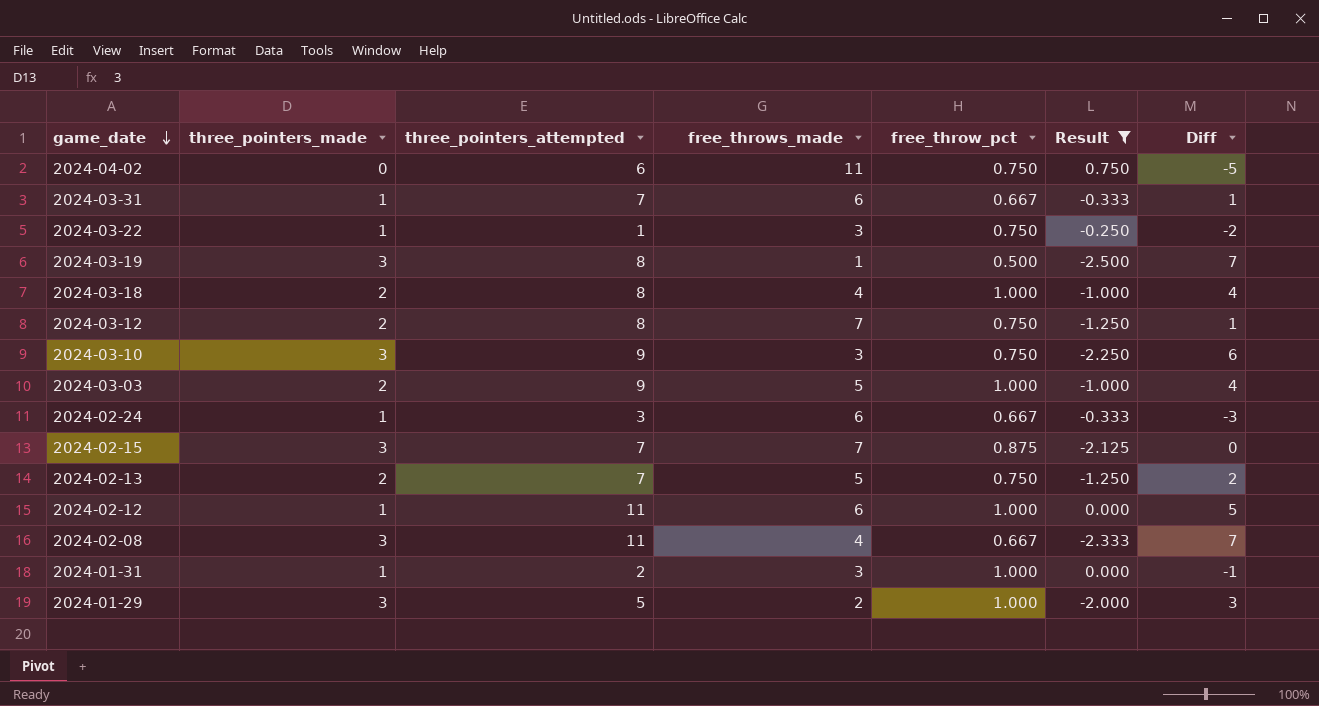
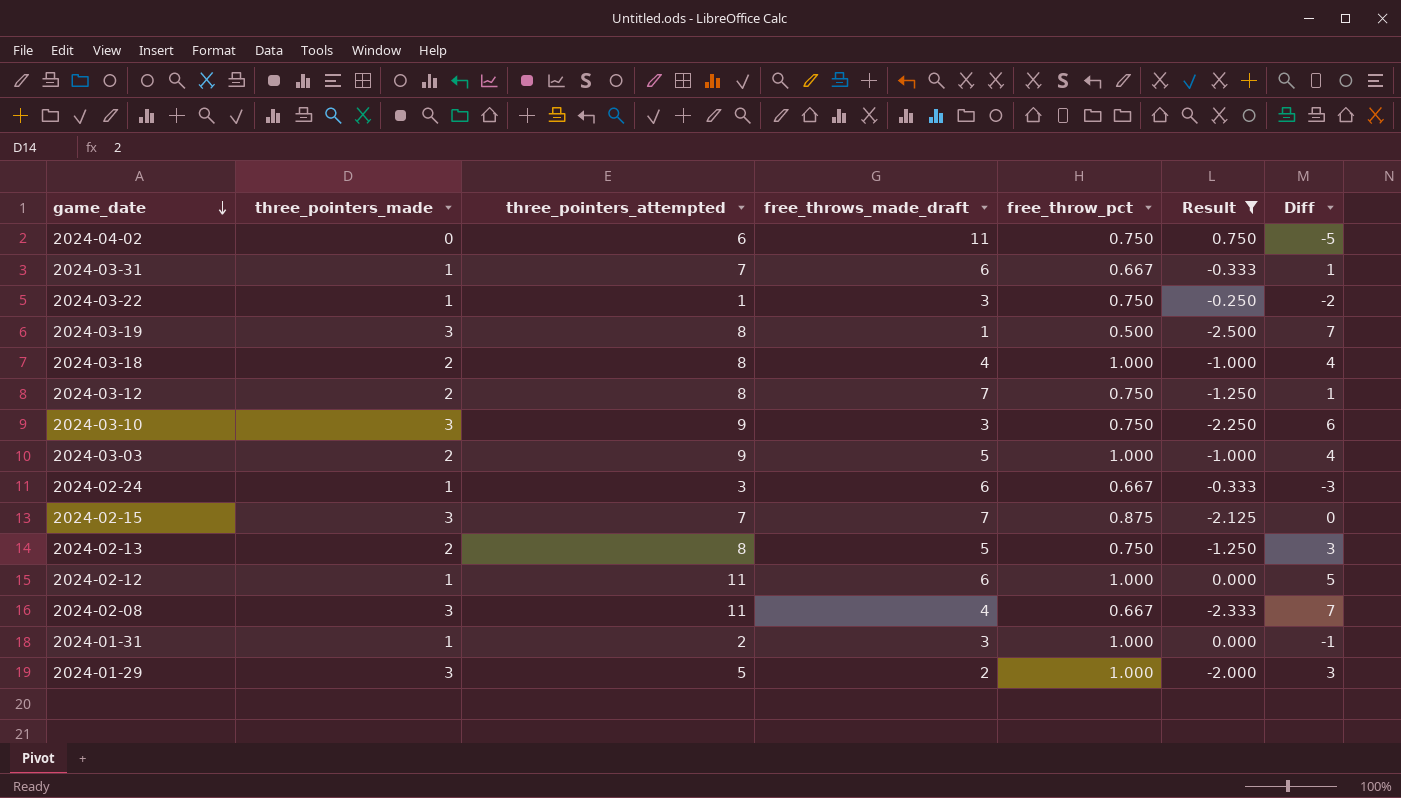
column name: free_throws_made -> free_throws_made_draft
2024-02-13 | three_pointers_attempted: 7 -> 8
2024-02-13 | Diff: 2 -> 3

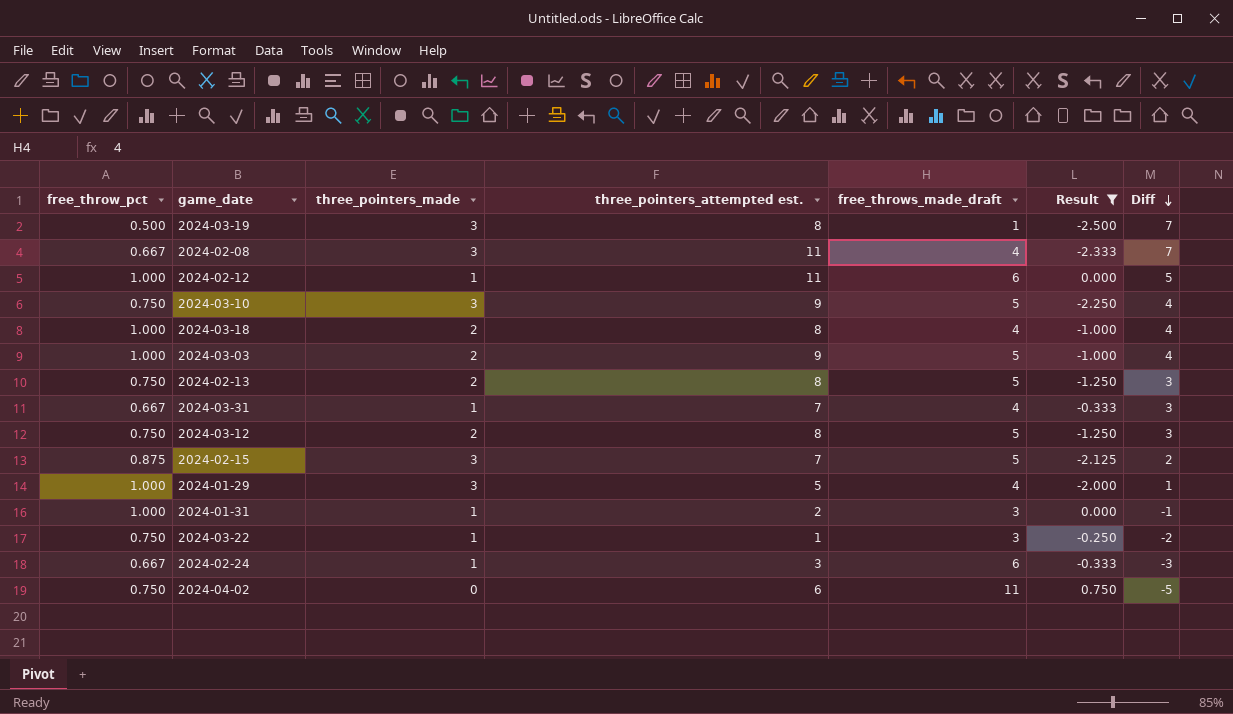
row order: game_date descending -> Diff descending
column free_throw_pct | position: 5 -> 1
column name: three_pointers_attempted -> three_pointers_attempted est.
2024-03-10 | free_throws_made_draft: 3 -> 5
2024-03-10 | Diff: 6 -> 4
2024-03-31 | free_throws_made_draft: 6 -> 4
2024-03-31 | Diff: 1 -> 3
2024-03-12 | free_throws_made_draft: 7 -> 5
2024-03-12 | Diff: 1 -> 3
2024-02-15 | free_throws_made_draft: 7 -> 5
2024-02-15 | Diff: 0 -> 2
2024-01-29 | free_throws_made_draft: 2 -> 4
2024-01-29 | Diff: 3 -> 1

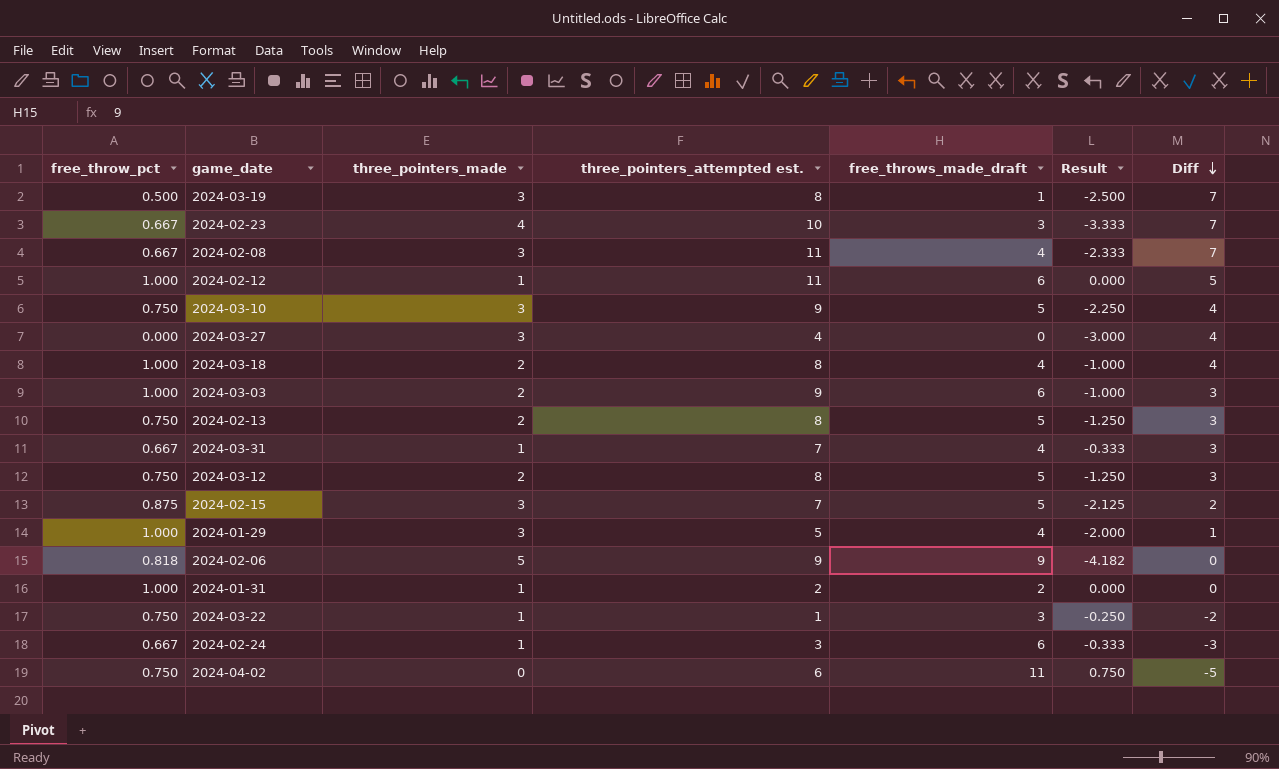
filter: Result >= -2.500 -> none
2024-03-03 | free_throws_made_draft: 5 -> 6
2024-03-03 | Diff: 4 -> 3
2024-01-31 | free_throws_made_draft: 3 -> 2
2024-01-31 | Diff: -1 -> 0

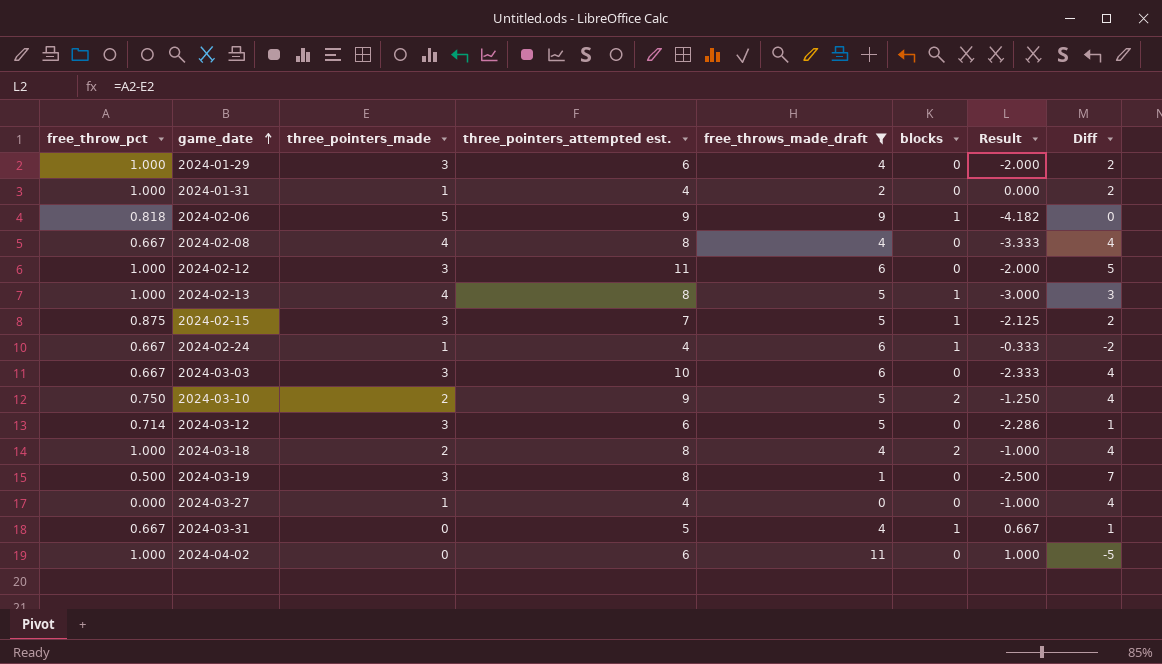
filter: none -> free_throws_made_draft != 3
row order: Diff descending -> game_date ascending
column blocks | position: none -> 6
2024-01-29 | three_pointers_attempted est.: 5 -> 6
2024-01-29 | Diff: 1 -> 2
2024-01-31 | three_pointers_attempted est.: 2 -> 4
2024-01-31 | Diff: 0 -> 2
2024-02-08 | three_pointers_made: 3 -> 4
2024-02-08 | three_pointers_attempted est.: 11 -> 8
2024-02-08 | Result: -2.333 -> -3.333
2024-02-08 | Diff: 7 -> 4
2024-02-12 | three_pointers_made: 1 -> 3
2024-02-12 | Result: 0.000 -> -2.000
2024-02-13 | free_throw_pct: 0.750 -> 1.000
2024-02-13 | three_pointers_made: 2 -> 4
2024-02-13 | Result: -1.250 -> -3.000
2024-02-24 | three_pointers_attempted est.: 3 -> 4
2024-02-24 | Diff: -3 -> -2
2024-03-03 | free_throw_pct: 1.000 -> 0.667
2024-03-03 | three_pointers_made: 2 -> 3
2024-03-03 | three_pointers_attempted est.: 9 -> 10
2024-03-03 | Result: -1.000 -> -2.333
2024-03-03 | Diff: 3 -> 4
2024-03-10 | three_pointers_made: 3 -> 2
2024-03-10 | Result: -2.250 -> -1.250
2024-03-12 | free_throw_pct: 0.750 -> 0.714
2024-03-12 | three_pointers_made: 2 -> 3
2024-03-12 | three_pointers_attempted est.: 8 -> 6
2024-03-12 | Result: -1.250 -> -2.286
2024-03-12 | Diff: 3 -> 1
2024-03-27 | three_pointers_made: 3 -> 1
2024-03-27 | Result: -3.000 -> -1.000
2024-03-31 | three_pointers_made: 1 -> 0
2024-03-31 | three_pointers_attempted est.: 7 -> 5
2024-03-31 | Result: -0.333 -> 0.667
2024-03-31 | Diff: 3 -> 1
2024-04-02 | free_throw_pct: 0.750 -> 1.000
2024-04-02 | Result: 0.750 -> 1.000

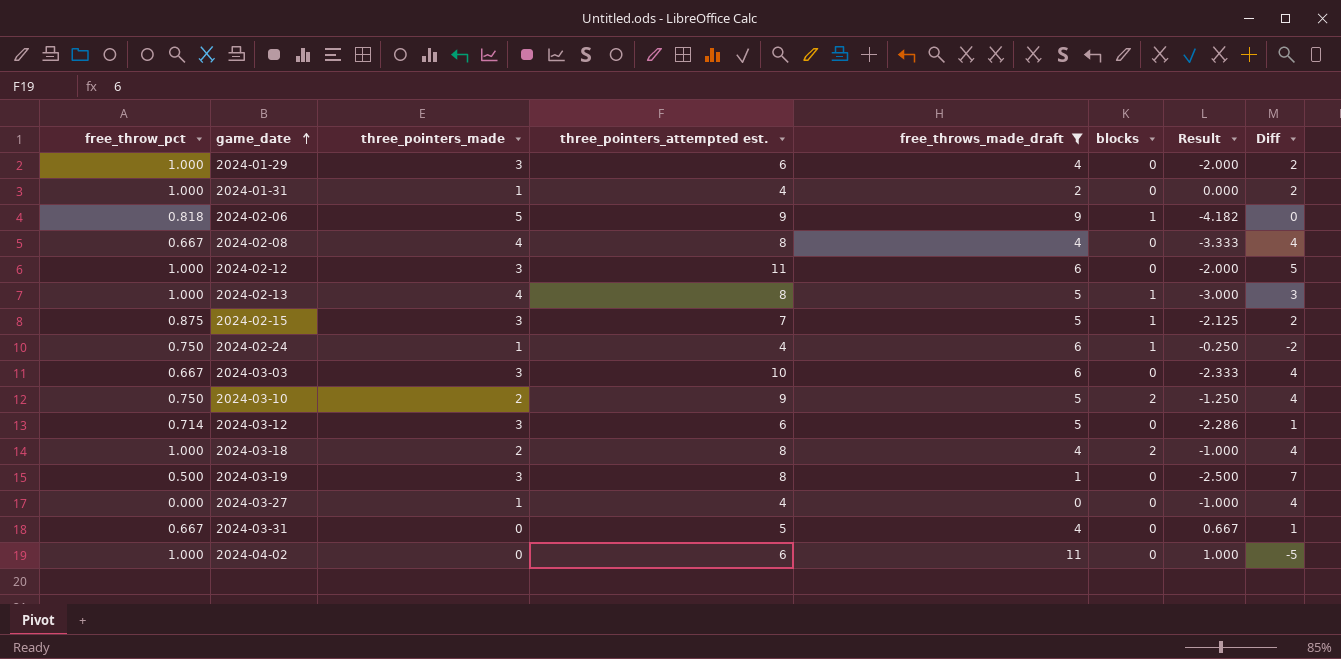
2024-02-24 | free_throw_pct: 0.667 -> 0.750
2024-02-24 | Result: -0.333 -> -0.250
2024-03-31 | blocks: 1 -> 0

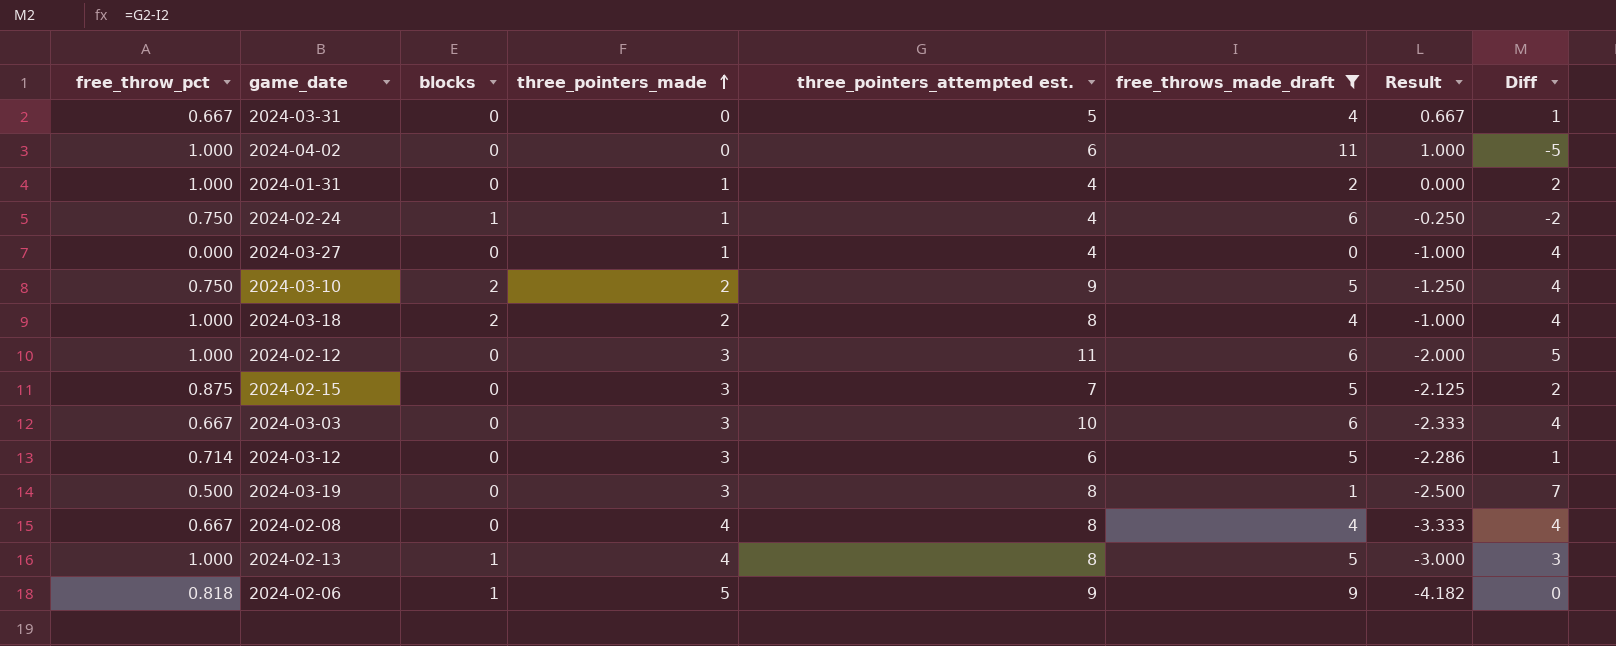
row order: game_date ascending -> three_pointers_made ascending
column blocks | position: 6 -> 3
row 2024-01-29: 1.000 | 3 | 6 | 4 | 0 | -2.000 | 2 -> none
2024-02-15 | blocks: 1 -> 0

